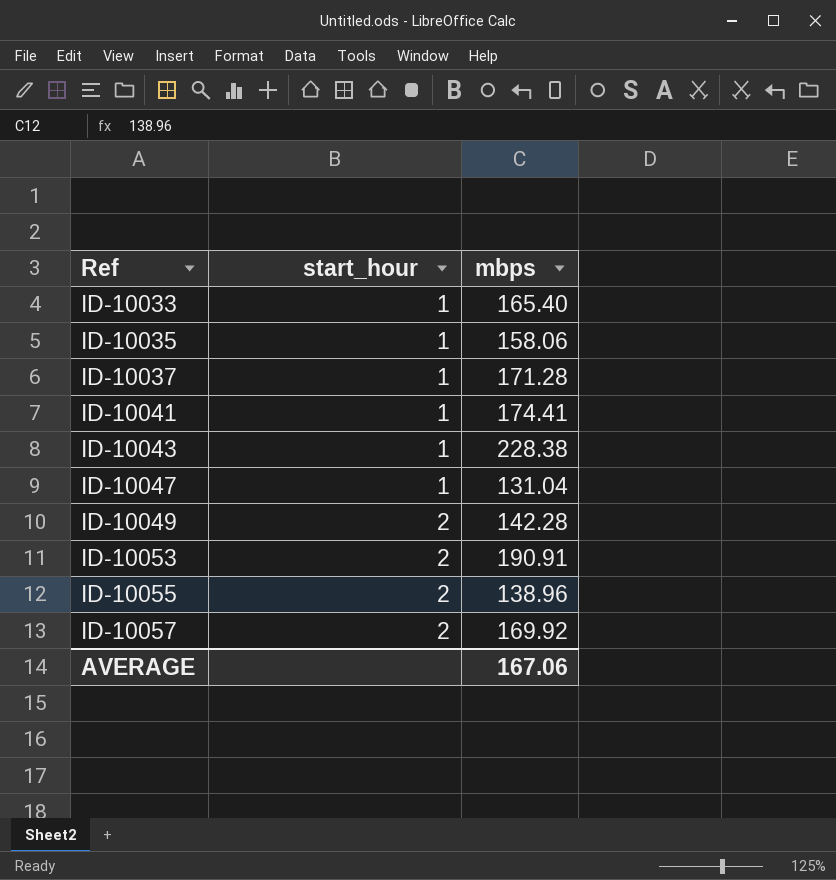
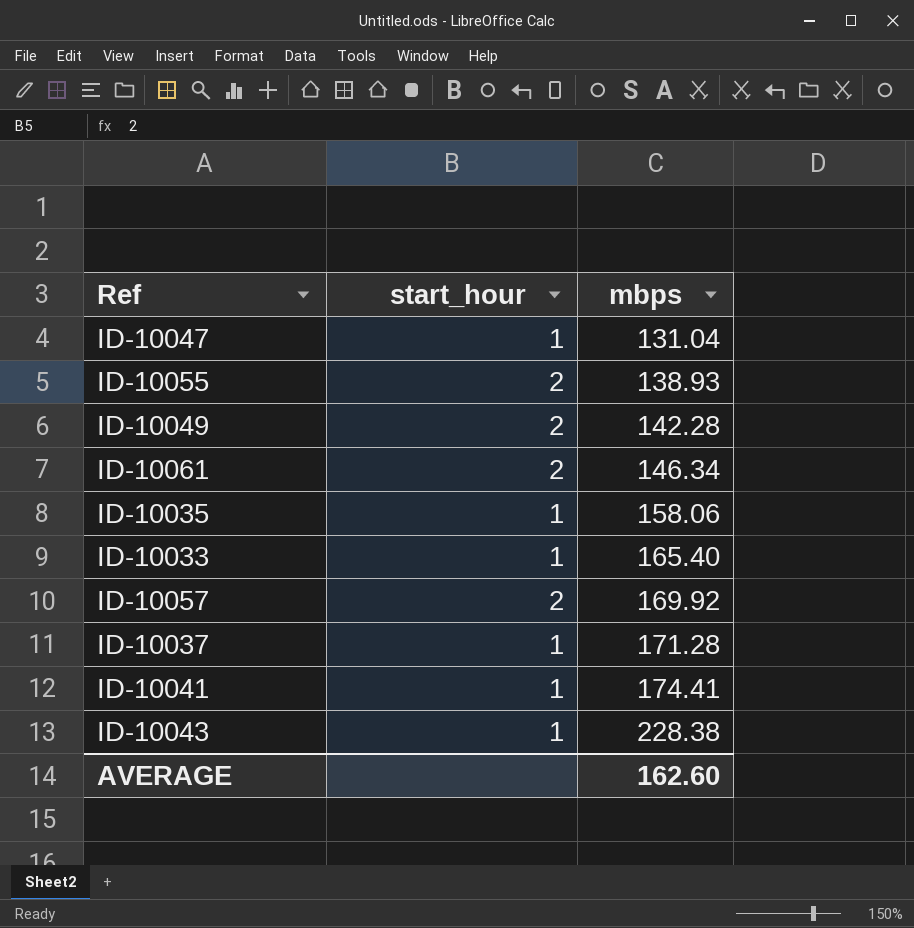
row order: Ref ascending -> mbps ascending
row ID-10053: 2 | 190.91 -> none
ID-10055 | mbps: 138.96 -> 138.93
row ID-10061: none -> 2 | 146.34
AVERAGE | mbps: 167.06 -> 162.60

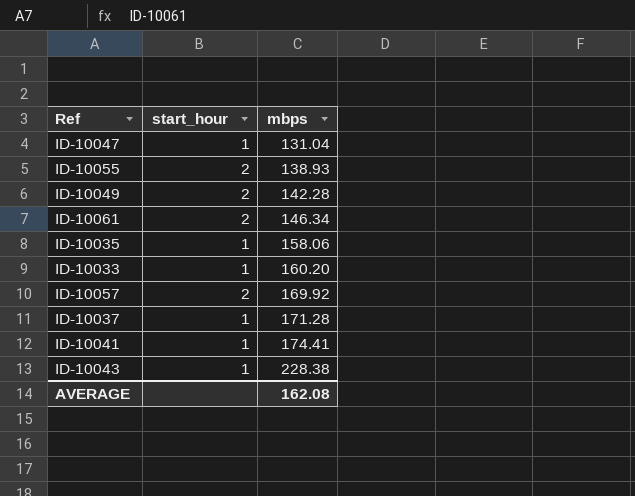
ID-10033 | mbps: 165.40 -> 160.20
AVERAGE | mbps: 162.60 -> 162.08

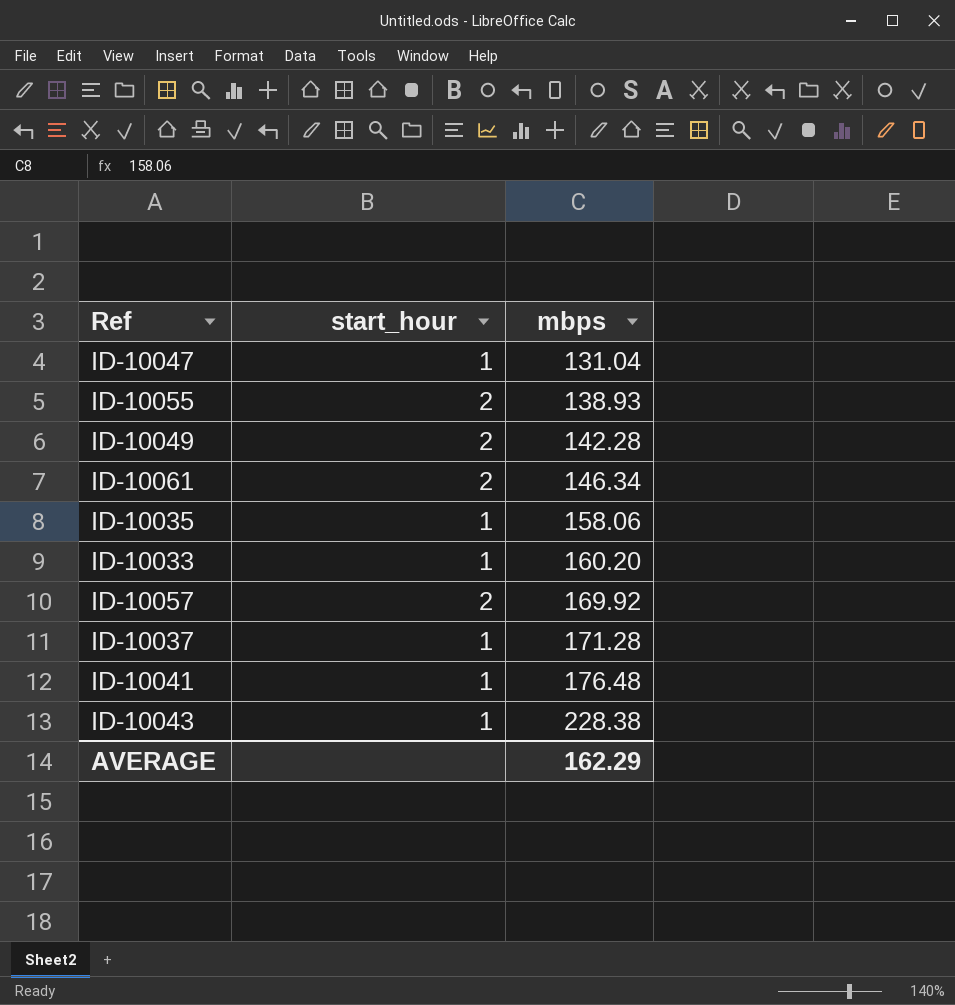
ID-10041 | mbps: 174.41 -> 176.48
AVERAGE | mbps: 162.08 -> 162.29

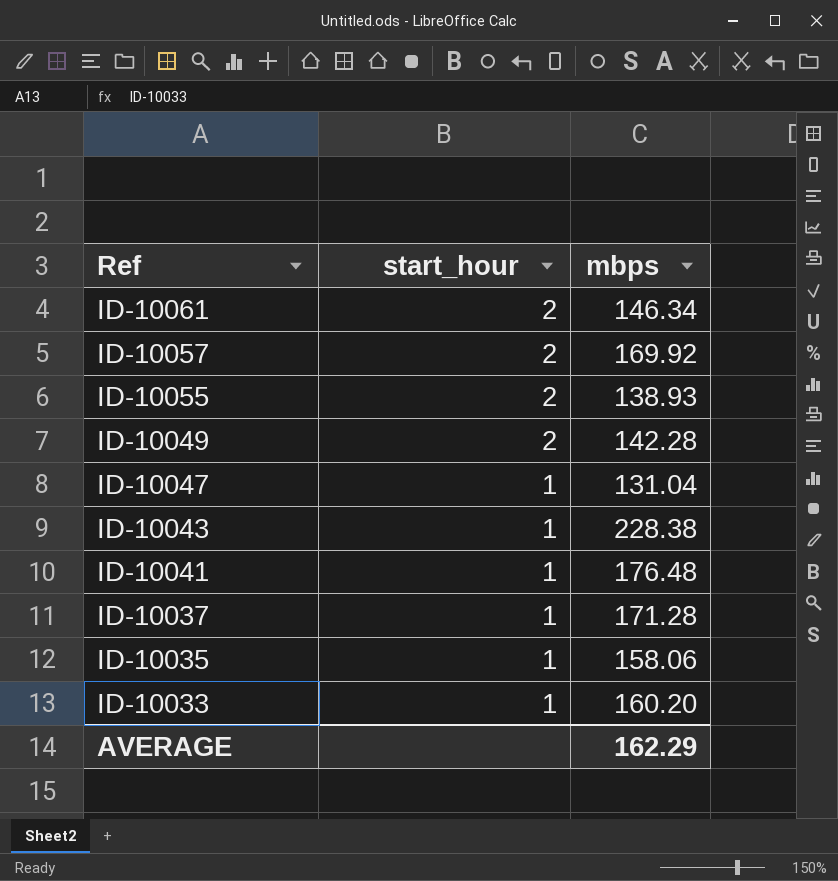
row order: mbps ascending -> Ref descending

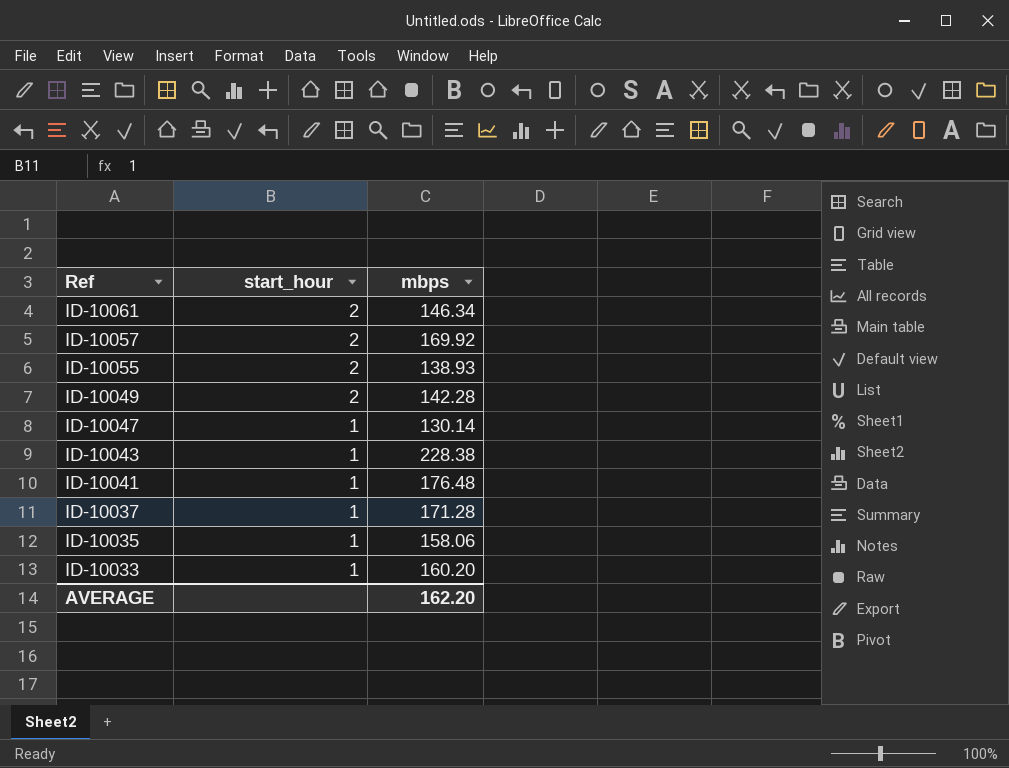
ID-10047 | mbps: 131.04 -> 130.14
AVERAGE | mbps: 162.29 -> 162.20

